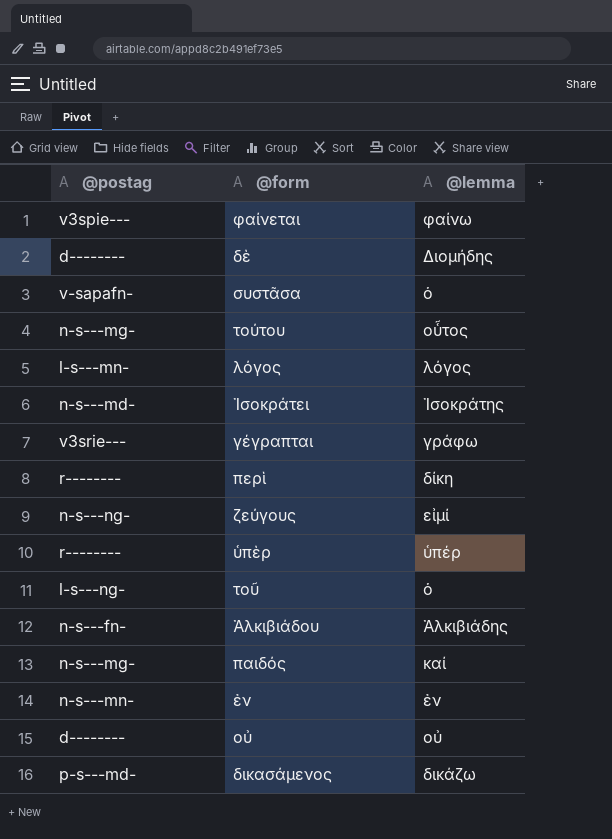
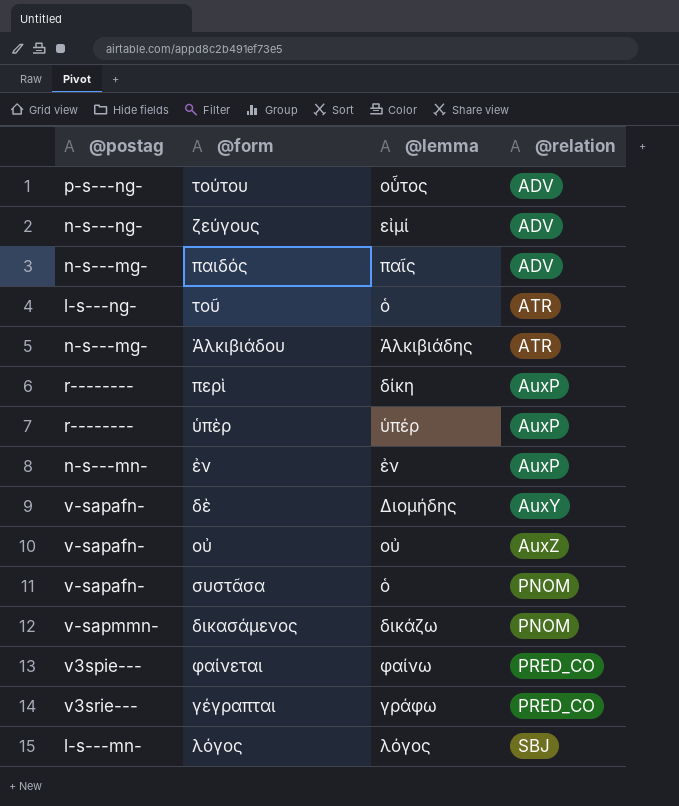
row order: none -> @relation ascending
column @relation | position: none -> 4
row Ἰσοκράτει: n-s---md- | Ἰσοκράτης -> none
τούτου | @postag: n-s---mg- -> p-s---ng-
παιδός | @lemma: καί -> παῖς
Ἀλκιβιάδου | @postag: n-s---fn- -> n-s---mg-
δὲ | @postag: d-------- -> v-sapafn-
οὐ | @postag: d-------- -> v-sapafn-
δικασάμενος | @postag: p-s---md- -> v-sapmmn-

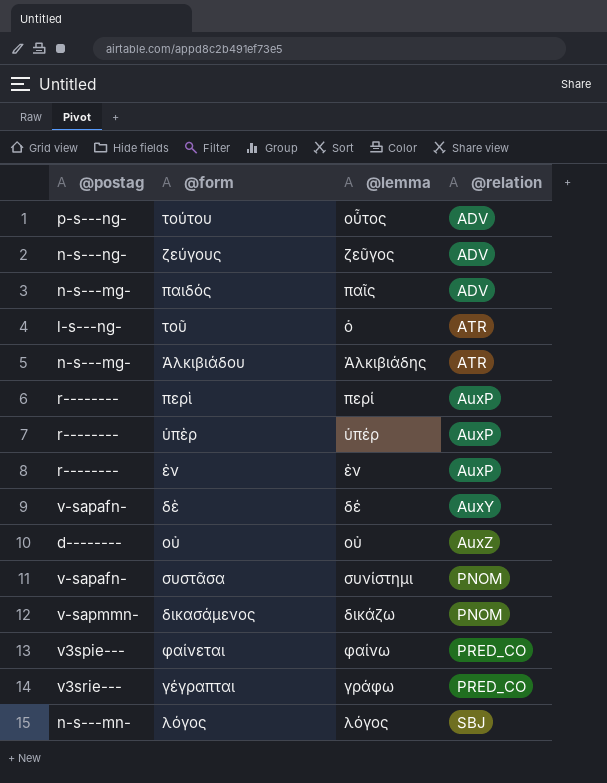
ζεύγους | @lemma: εἰμί -> ζεῦγος
περὶ | @lemma: δίκη -> περί
ἐν | @postag: n-s---mn- -> r--------
δὲ | @lemma: Διομήδης -> δέ
οὐ | @postag: v-sapafn- -> d--------
συστᾶσα | @lemma: ὁ -> συνίστημι
λόγος | @postag: l-s---mn- -> n-s---mn-

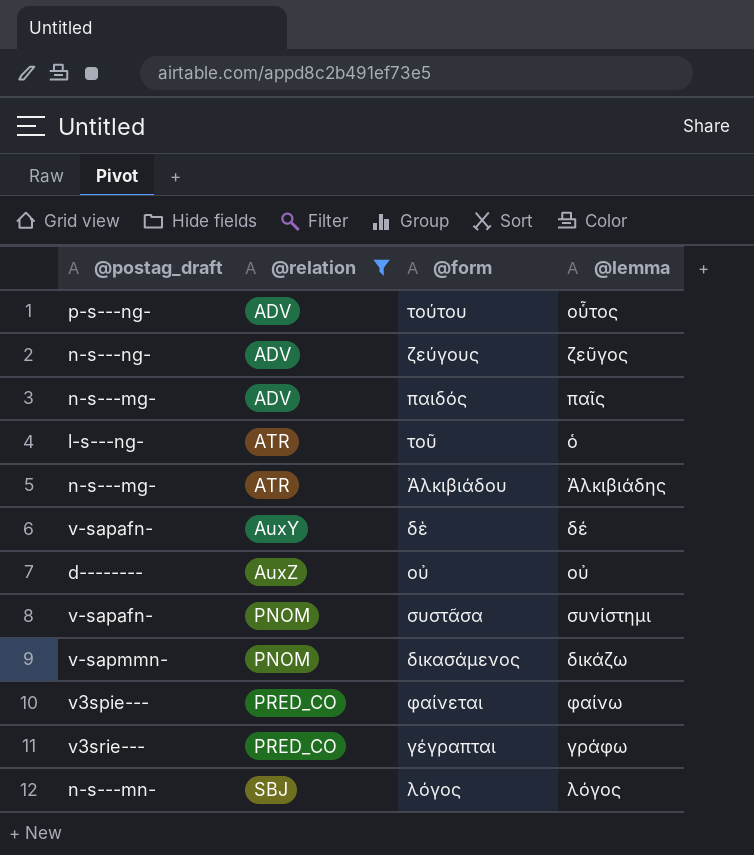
filter: none -> @relation != AuxP
column name: @postag -> @postag_draft
column @relation | position: 4 -> 2

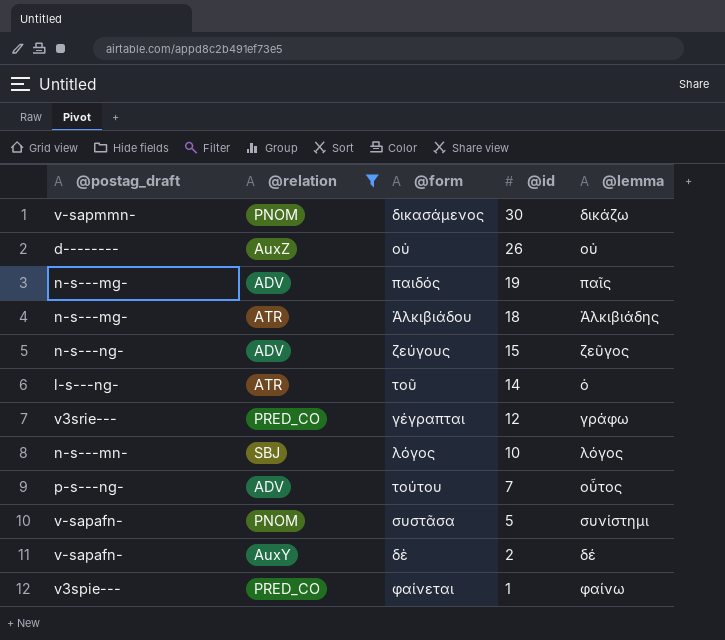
row order: @relation ascending -> @id descending
column @id | position: none -> 4

